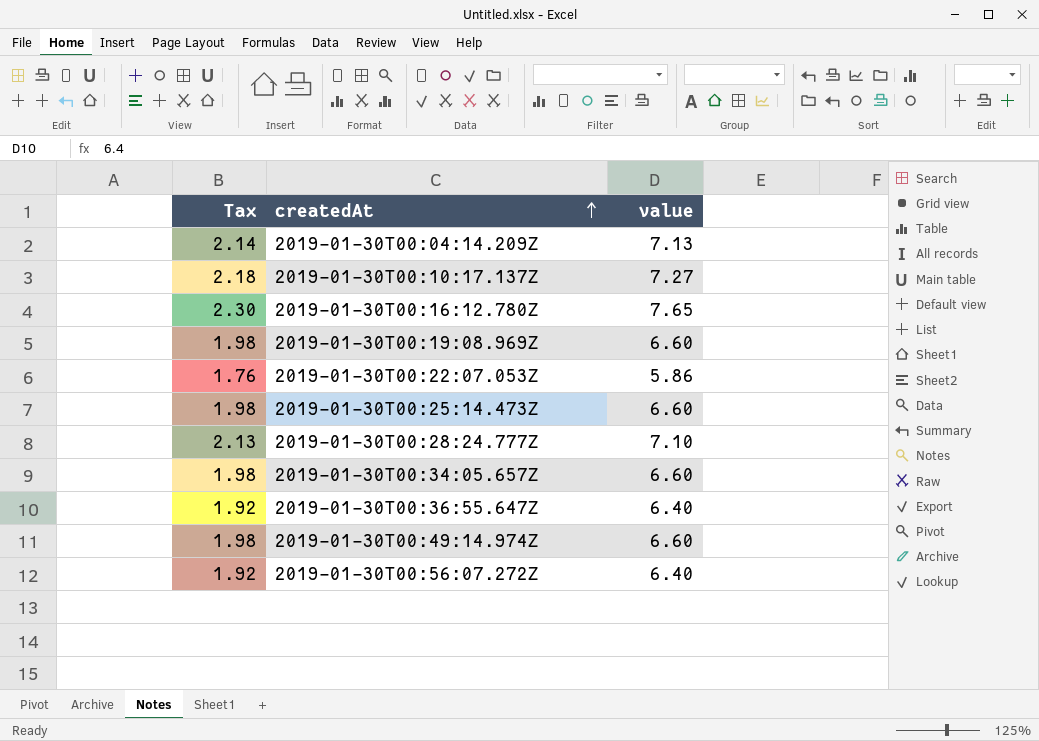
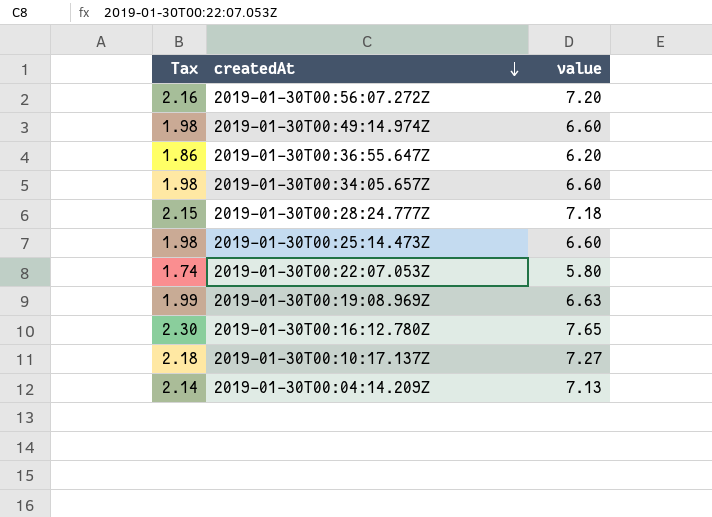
row order: createdAt ascending -> createdAt descending
2019-01-30T00:56:07.272Z | Tax: 1.92 -> 2.16
2019-01-30T00:56:07.272Z | value: 6.40 -> 7.20
2019-01-30T00:36:55.647Z | Tax: 1.92 -> 1.86
2019-01-30T00:36:55.647Z | value: 6.40 -> 6.20
2019-01-30T00:28:24.777Z | Tax: 2.13 -> 2.15
2019-01-30T00:28:24.777Z | value: 7.10 -> 7.18
2019-01-30T00:22:07.053Z | Tax: 1.76 -> 1.74
2019-01-30T00:22:07.053Z | value: 5.86 -> 5.80
2019-01-30T00:19:08.969Z | Tax: 1.98 -> 1.99
2019-01-30T00:19:08.969Z | value: 6.60 -> 6.63

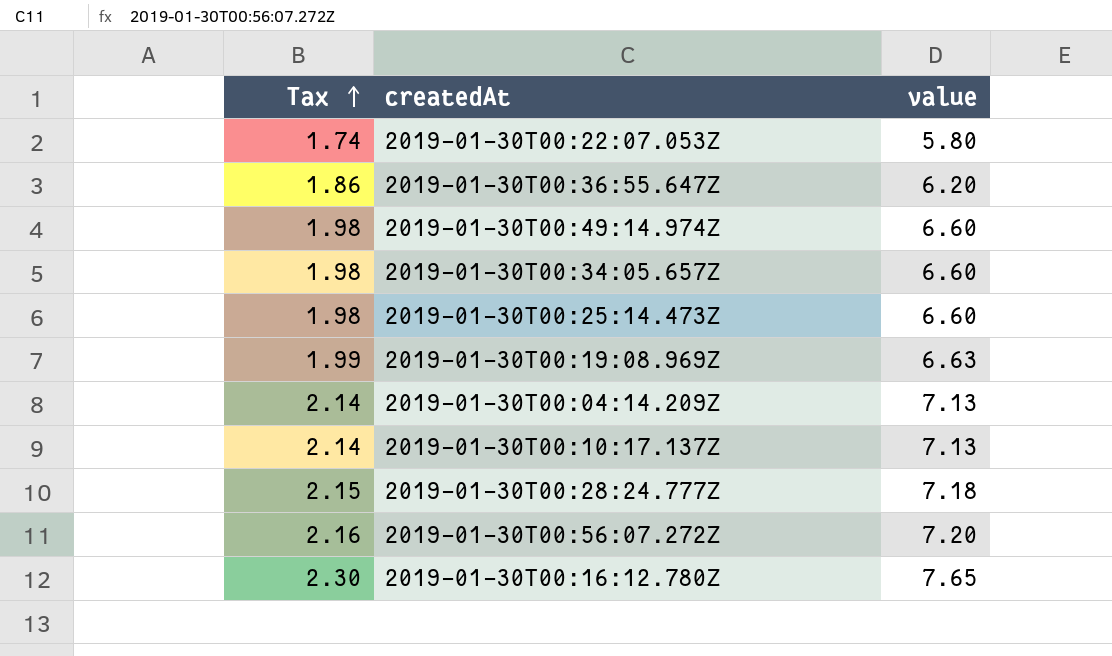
row order: createdAt descending -> Tax ascending
2019-01-30T00:10:17.137Z | Tax: 2.18 -> 2.14
2019-01-30T00:10:17.137Z | value: 7.27 -> 7.13

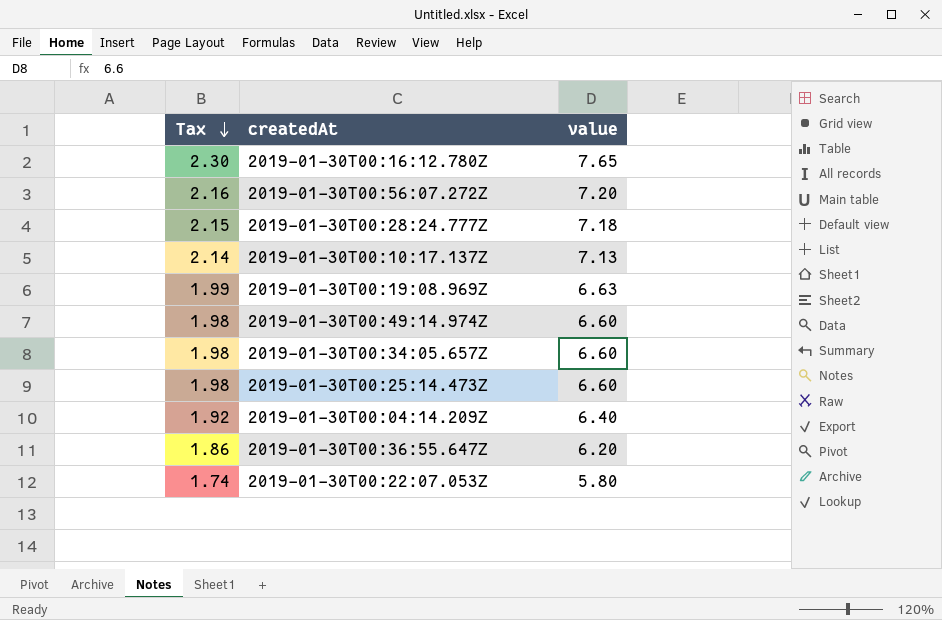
row order: Tax ascending -> Tax descending
2019-01-30T00:04:14.209Z | Tax: 2.14 -> 1.92
2019-01-30T00:04:14.209Z | value: 7.13 -> 6.40

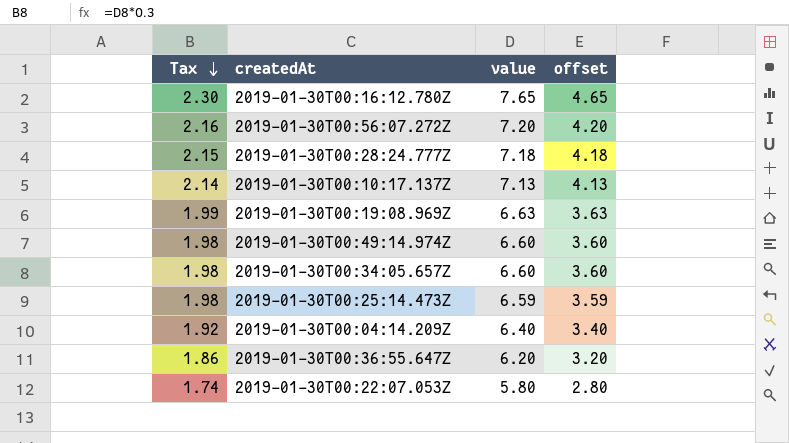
column offset | formula: none -> [value] - 3
2019-01-30T00:25:14.473Z | value: 6.60 -> 6.59

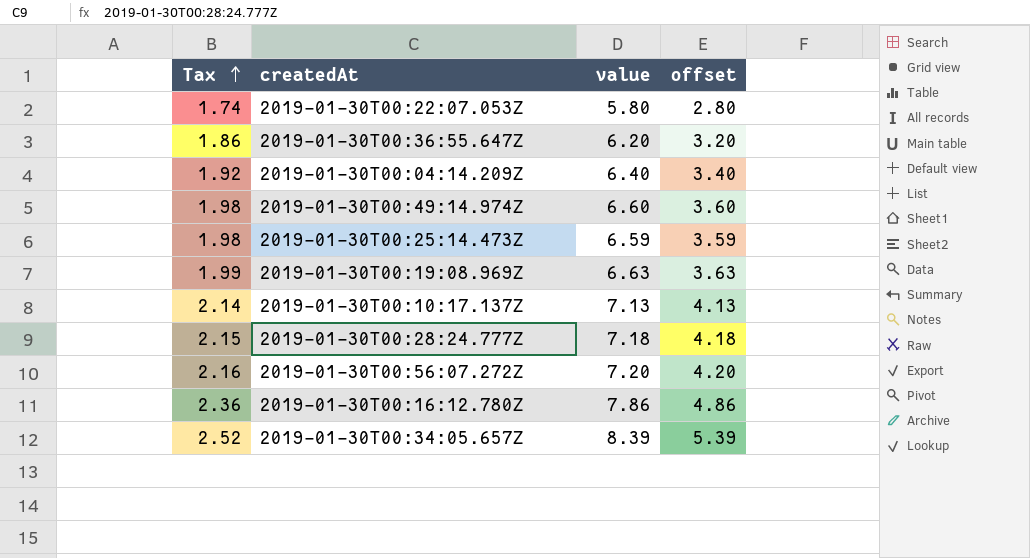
row order: Tax descending -> Tax ascending
2019-01-30T00:16:12.780Z | Tax: 2.30 -> 2.36
2019-01-30T00:16:12.780Z | value: 7.65 -> 7.86
2019-01-30T00:16:12.780Z | offset: 4.65 -> 4.86
2019-01-30T00:34:05.657Z | Tax: 1.98 -> 2.52
2019-01-30T00:34:05.657Z | value: 6.60 -> 8.39
2019-01-30T00:34:05.657Z | offset: 3.60 -> 5.39

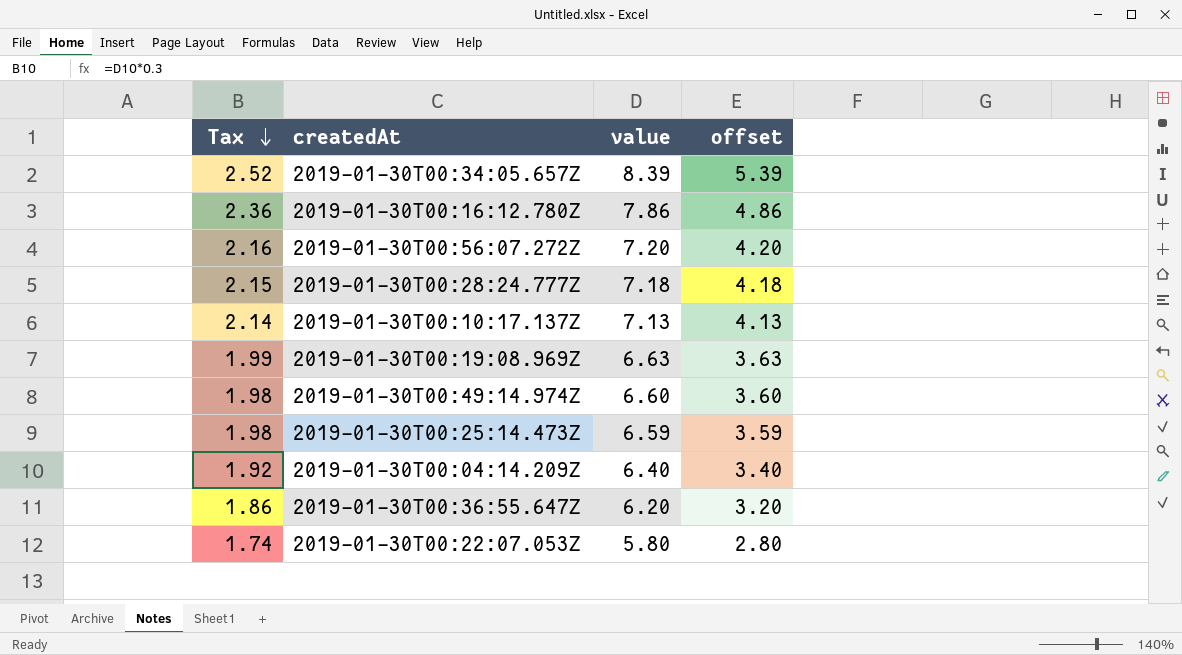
row order: Tax ascending -> Tax descending

